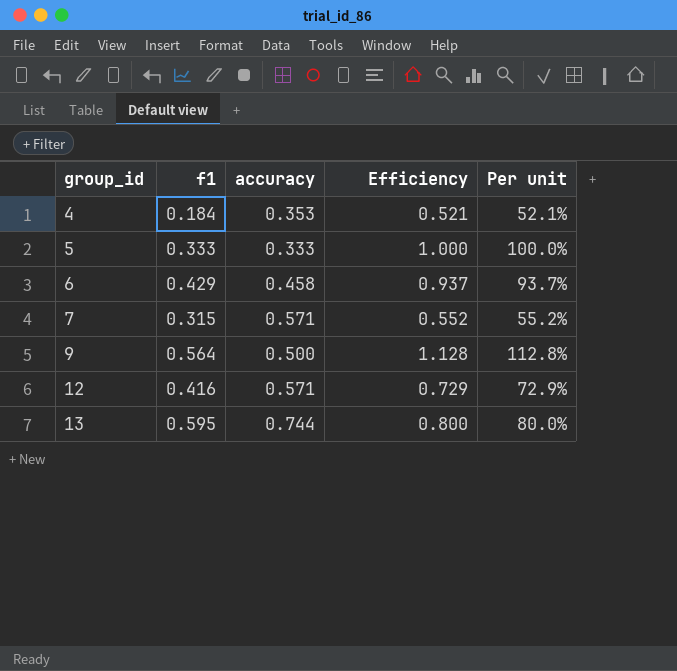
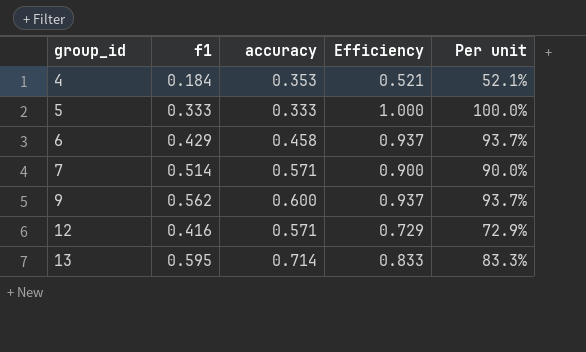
7 | f1: 0.315 -> 0.514
7 | Efficiency: 0.552 -> 0.900
7 | Per unit: 55.2% -> 90.0%
9 | f1: 0.564 -> 0.562
9 | accuracy: 0.500 -> 0.600
9 | Efficiency: 1.128 -> 0.937
9 | Per unit: 112.8% -> 93.7%
13 | accuracy: 0.744 -> 0.714
13 | Efficiency: 0.800 -> 0.833
13 | Per unit: 80.0% -> 83.3%

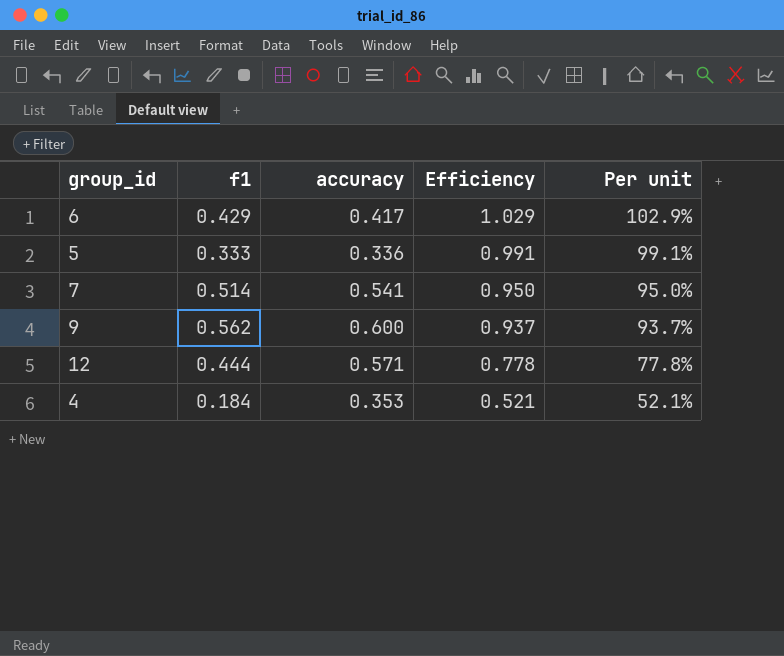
row order: group_id ascending -> Efficiency descending
row 13: 0.595 | 0.714 | 0.833 | 83.3% -> none
6 | accuracy: 0.458 -> 0.417
6 | Efficiency: 0.937 -> 1.029
6 | Per unit: 93.7% -> 102.9%
5 | accuracy: 0.333 -> 0.336
5 | Efficiency: 1.000 -> 0.991
5 | Per unit: 100.0% -> 99.1%
7 | accuracy: 0.571 -> 0.541
7 | Efficiency: 0.900 -> 0.950
7 | Per unit: 90.0% -> 95.0%
12 | f1: 0.416 -> 0.444
12 | Efficiency: 0.729 -> 0.778
12 | Per unit: 72.9% -> 77.8%

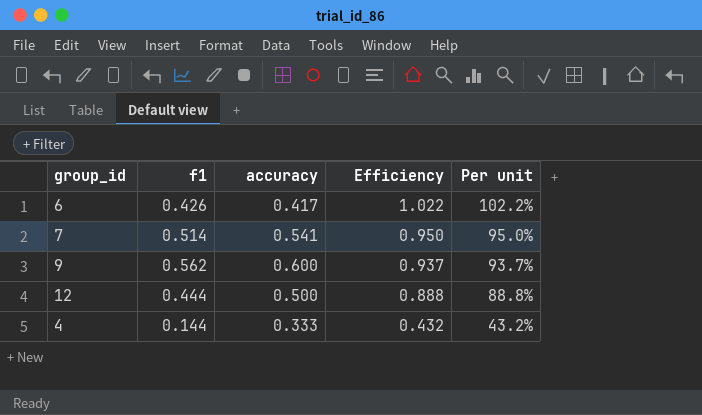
row 5: 0.333 | 0.336 | 0.991 | 99.1% -> none
6 | f1: 0.429 -> 0.426
6 | Efficiency: 1.029 -> 1.022
6 | Per unit: 102.9% -> 102.2%
12 | accuracy: 0.571 -> 0.500
12 | Efficiency: 0.778 -> 0.888
12 | Per unit: 77.8% -> 88.8%
4 | f1: 0.184 -> 0.144
4 | accuracy: 0.353 -> 0.333
4 | Efficiency: 0.521 -> 0.432
4 | Per unit: 52.1% -> 43.2%

